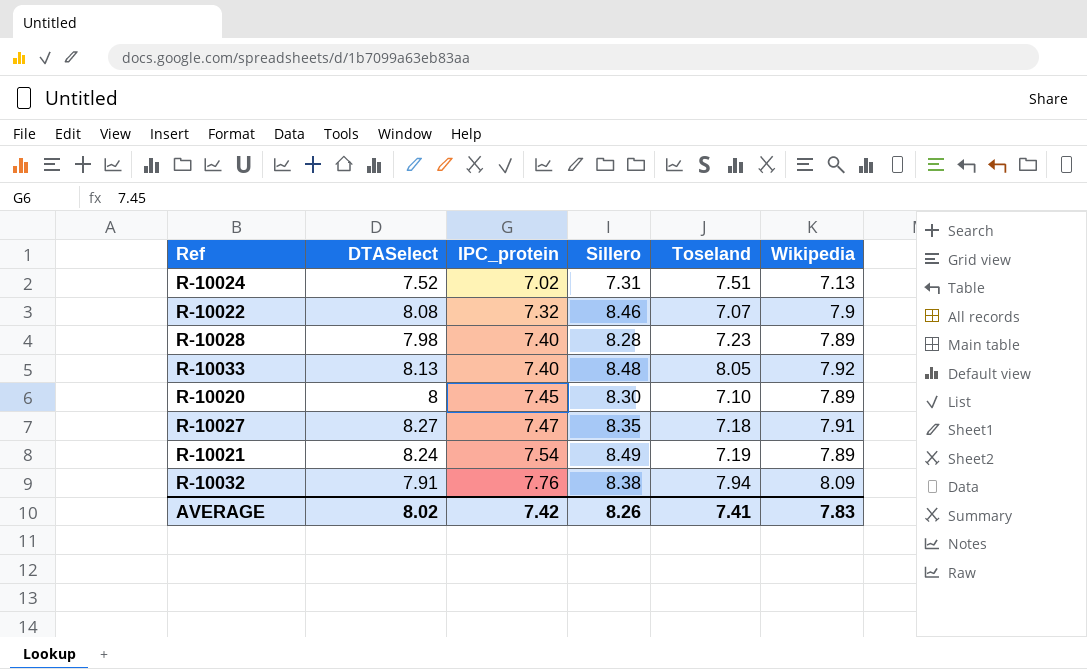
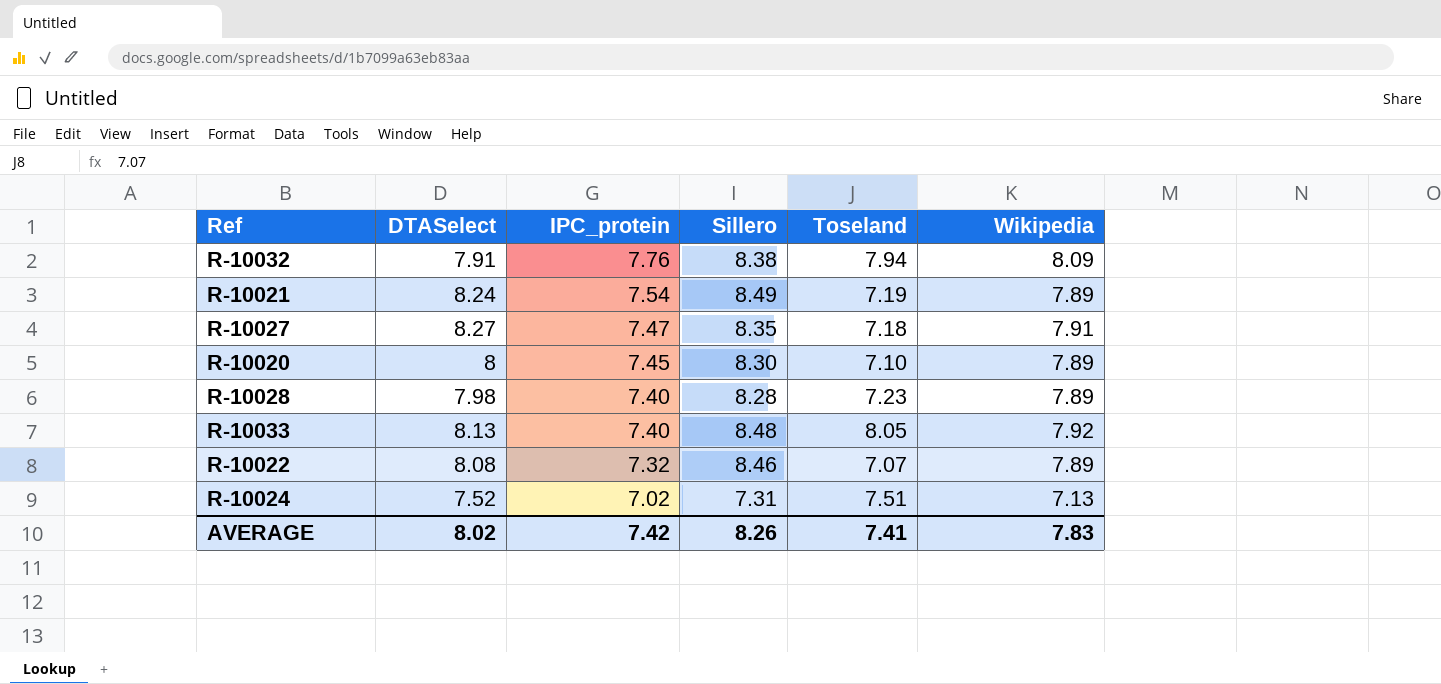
row order: IPC_protein ascending -> IPC_protein descending
R-10022 | Wikipedia: 7.9 -> 7.89

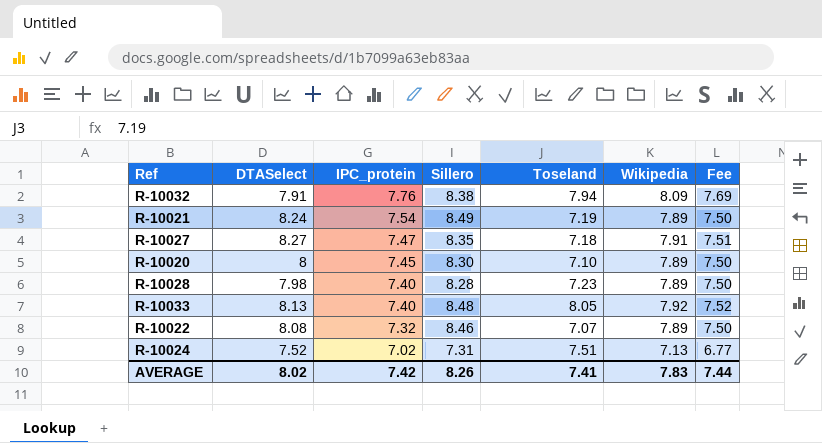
column Fee | formula: none -> [Wikipedia] * 0.95

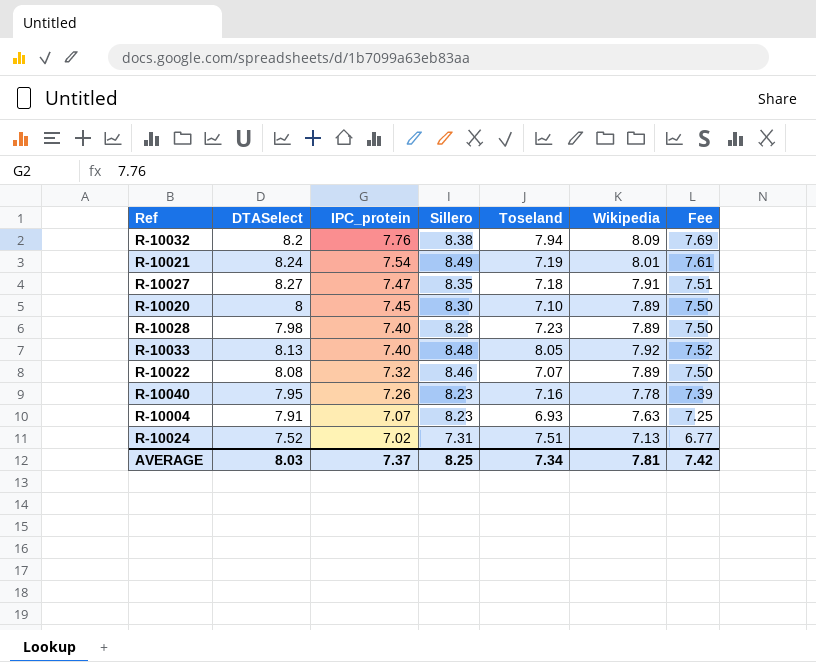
R-10032 | DTASelect: 7.91 -> 8.2
R-10021 | Wikipedia: 7.89 -> 8.01
R-10021 | Fee: 7.50 -> 7.61
row R-10040: none -> 7.95 | 7.26 | 8.23 | 7.16 | 7.78 | 7.39
row R-10004: none -> 7.91 | 7.07 | 8.23 | 6.93 | 7.63 | 7.25
AVERAGE | DTASelect: 8.02 -> 8.03
AVERAGE | IPC_protein: 7.42 -> 7.37
AVERAGE | Sillero: 8.26 -> 8.25
AVERAGE | Toseland: 7.41 -> 7.34
AVERAGE | Wikipedia: 7.83 -> 7.81
AVERAGE | Fee: 7.44 -> 7.42

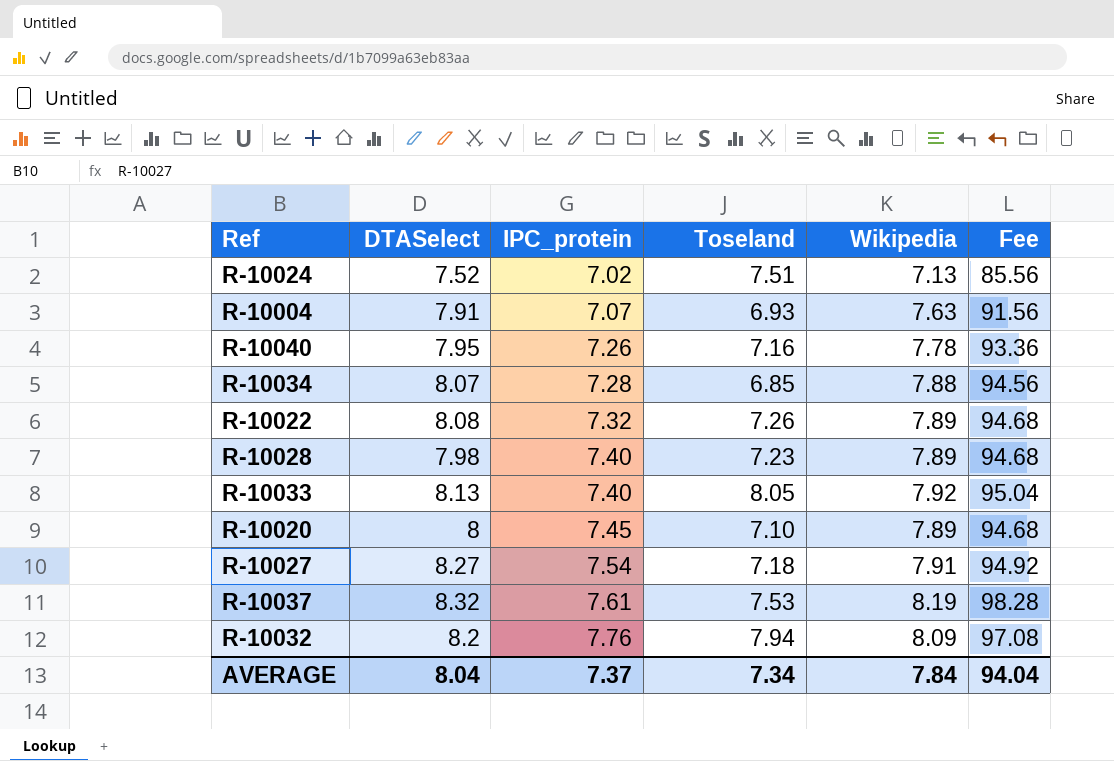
row order: IPC_protein descending -> IPC_protein ascending
column Sillero | position: 4 -> none
column Fee | formula: [Wikipedia] * 0.95 -> [Wikipedia] * 12
row R-10021: 8.24 | 7.54 | 8.49 | 7.19 | 8.01 | 7.61 -> none
row R-10034: none -> 8.07 | 7.28 | 6.85 | 7.88 | 94.56
R-10022 | Toseland: 7.07 -> 7.26
R-10027 | IPC_protein: 7.47 -> 7.54
row R-10037: none -> 8.32 | 7.61 | 7.53 | 8.19 | 98.28
AVERAGE | DTASelect: 8.03 -> 8.04
AVERAGE | Wikipedia: 7.81 -> 7.84
AVERAGE | Fee: 7.42 -> 94.04

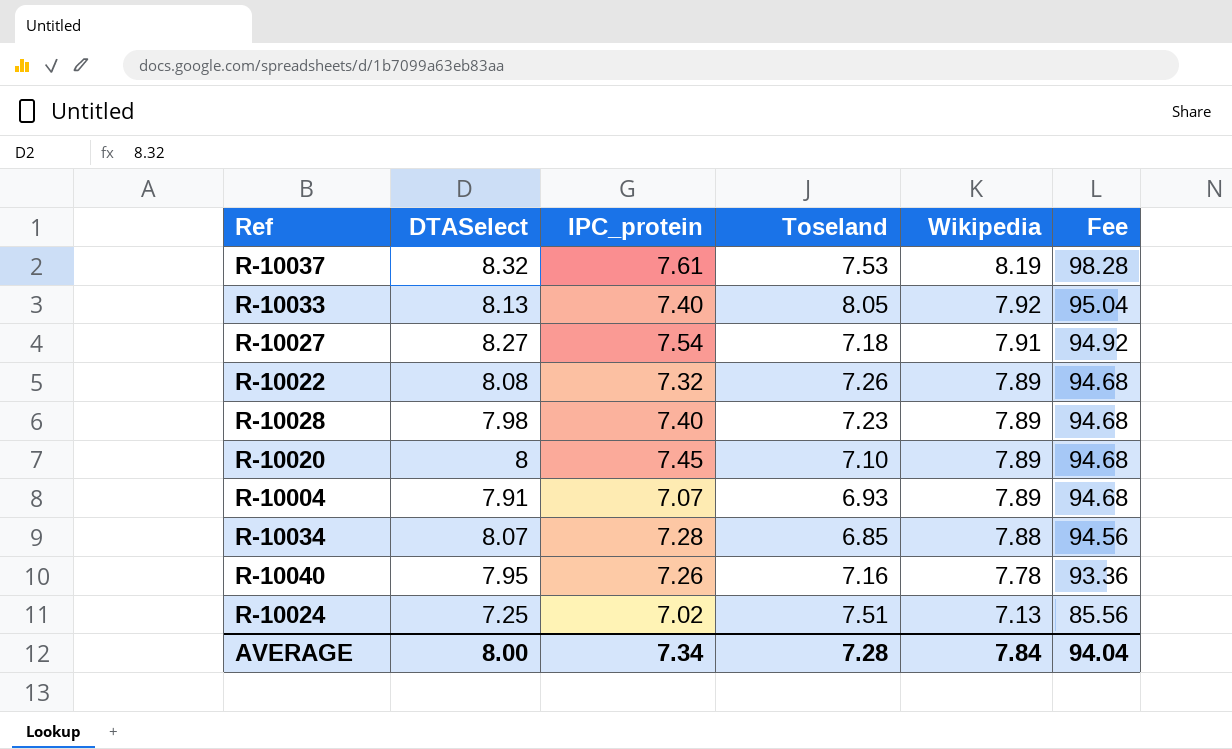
row order: IPC_protein ascending -> Wikipedia descending
row R-10032: 8.2 | 7.76 | 7.94 | 8.09 | 97.08 -> none
R-10004 | Wikipedia: 7.63 -> 7.89
R-10004 | Fee: 91.56 -> 94.68
R-10024 | DTASelect: 7.52 -> 7.25
AVERAGE | DTASelect: 8.04 -> 8.00
AVERAGE | IPC_protein: 7.37 -> 7.34
AVERAGE | Toseland: 7.34 -> 7.28

